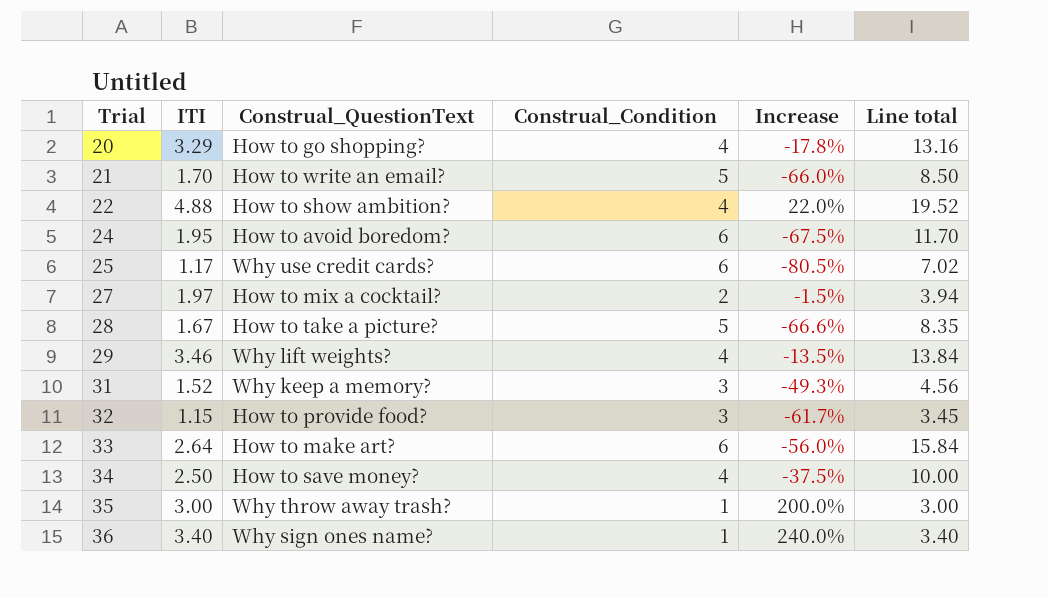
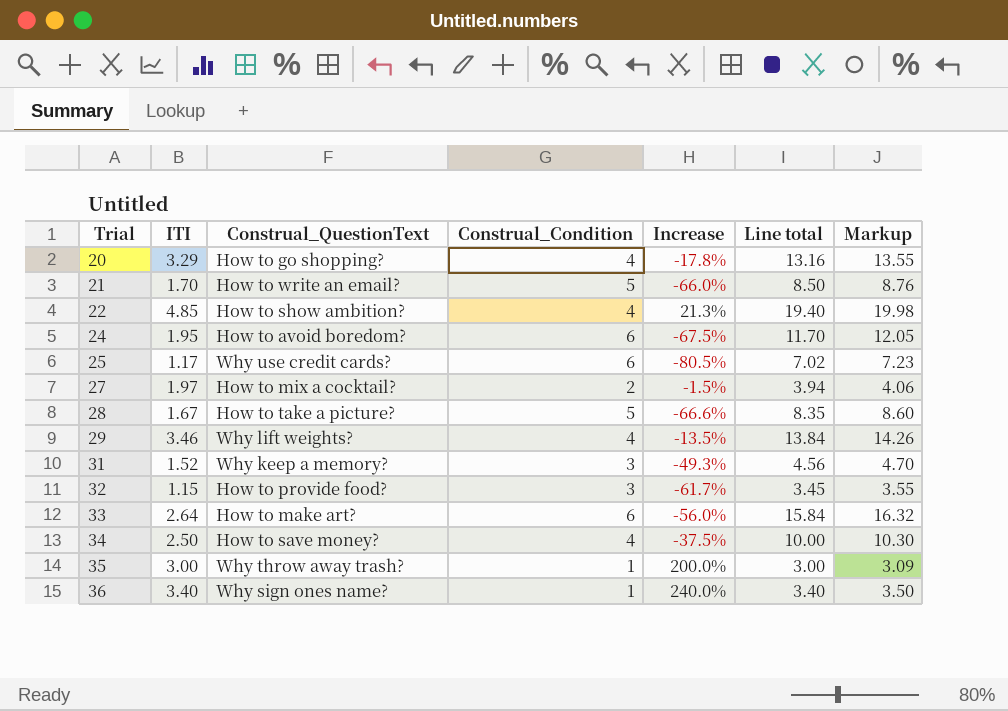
column Markup | formula: none -> [Line total] * 1.03
22 | ITI: 4.88 -> 4.85
22 | Increase: 22.0% -> 21.3%
22 | Line total: 19.52 -> 19.40

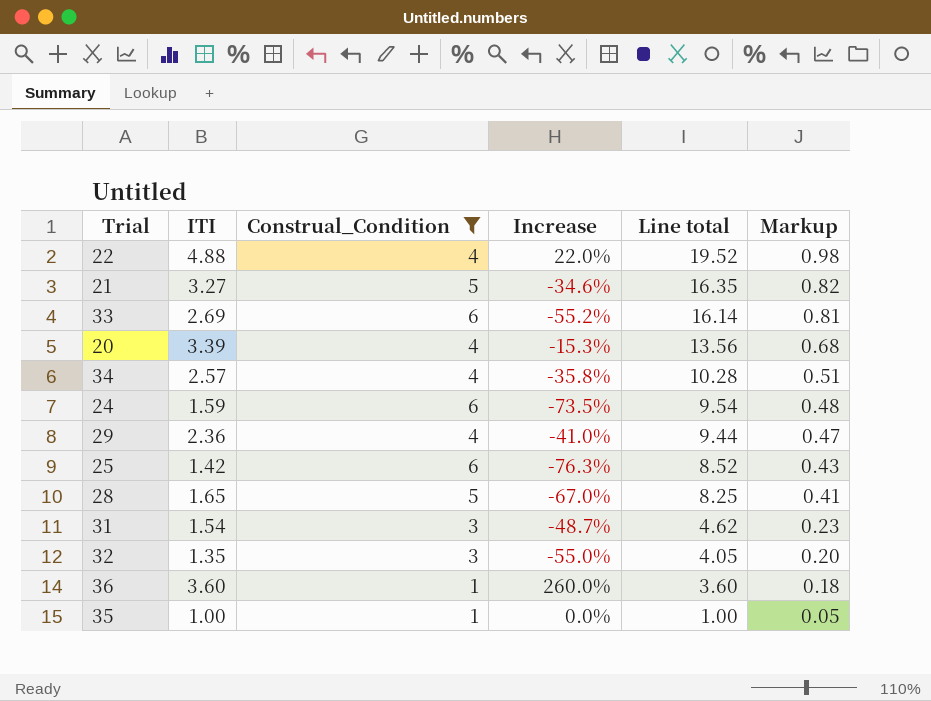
filter: none -> Construal_Condition != 2
row order: Trial ascending -> Line total descending
column Construal_QuestionText | position: 3 -> none
column Markup | formula: [Line total] * 1.03 -> [Line total] * 0.05
22 | ITI: 4.85 -> 4.88
22 | Increase: 21.3% -> 22.0%
22 | Line total: 19.40 -> 19.52
21 | ITI: 1.70 -> 3.27
21 | Increase: -66.0% -> -34.6%
21 | Line total: 8.50 -> 16.35
33 | ITI: 2.64 -> 2.69
33 | Increase: -56.0% -> -55.2%
33 | Line total: 15.84 -> 16.14
20 | ITI: 3.29 -> 3.39
20 | Increase: -17.8% -> -15.3%
20 | Line total: 13.16 -> 13.56
34 | ITI: 2.50 -> 2.57
34 | Increase: -37.5% -> -35.8%
34 | Line total: 10.00 -> 10.28
24 | ITI: 1.95 -> 1.59
24 | Increase: -67.5% -> -73.5%
24 | Line total: 11.70 -> 9.54
29 | ITI: 3.46 -> 2.36
29 | Increase: -13.5% -> -41.0%
29 | Line total: 13.84 -> 9.44
25 | ITI: 1.17 -> 1.42
25 | Increase: -80.5% -> -76.3%
25 | Line total: 7.02 -> 8.52
28 | ITI: 1.67 -> 1.65
28 | Increase: -66.6% -> -67.0%
28 | Line total: 8.35 -> 8.25
31 | ITI: 1.52 -> 1.54
31 | Increase: -49.3% -> -48.7%
31 | Line total: 4.56 -> 4.62
32 | ITI: 1.15 -> 1.35
32 | Increase: -61.7% -> -55.0%
32 | Line total: 3.45 -> 4.05
36 | ITI: 3.40 -> 3.60
36 | Increase: 240.0% -> 260.0%
36 | Line total: 3.40 -> 3.60
35 | ITI: 3.00 -> 1.00
35 | Increase: 200.0% -> 0.0%
35 | Line total: 3.00 -> 1.00

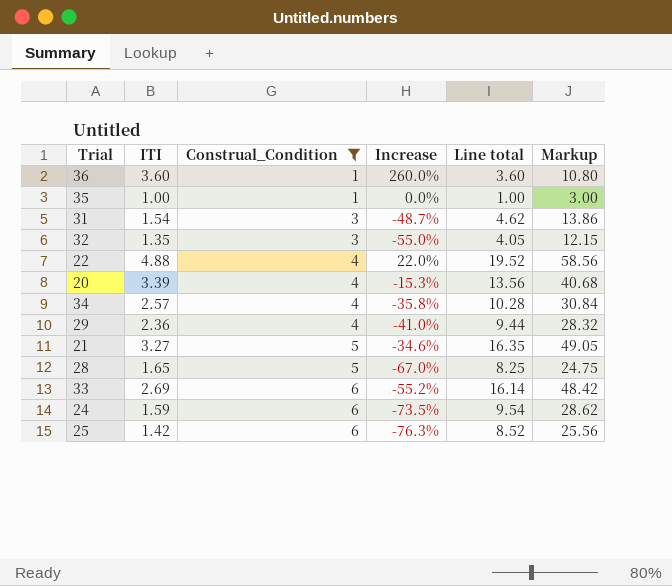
row order: Line total descending -> Construal_Condition ascending
column Markup | formula: [Line total] * 0.05 -> [Line total] * 3

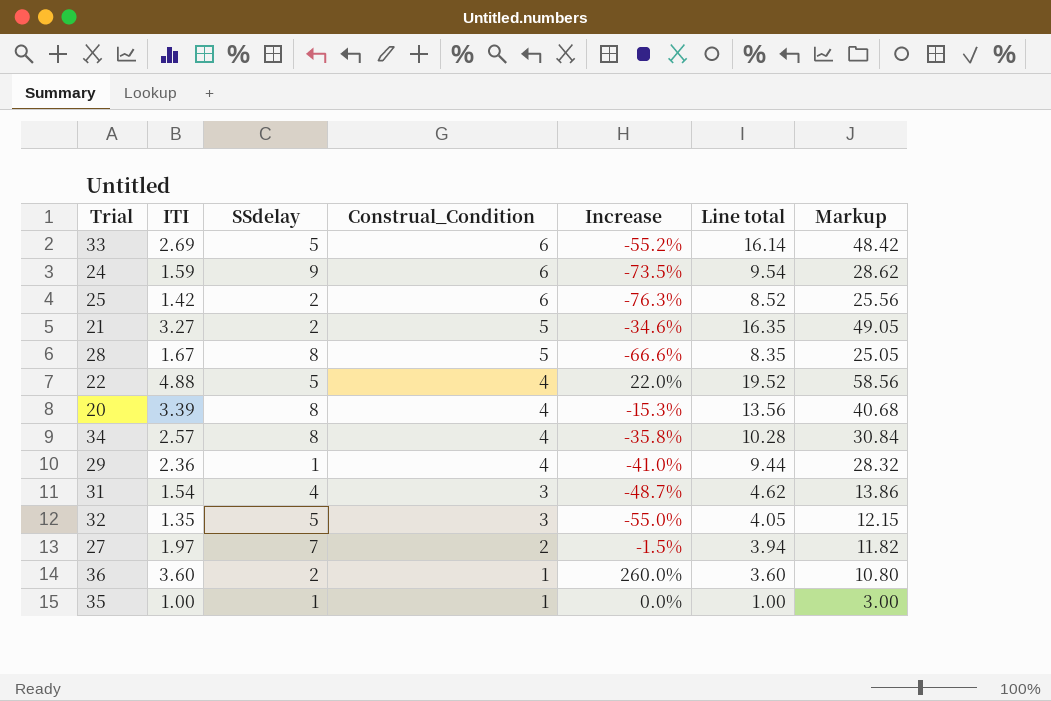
filter: Construal_Condition != 2 -> none
row order: Construal_Condition ascending -> Construal_Condition descending
column SSdelay | position: none -> 3
28 | ITI: 1.65 -> 1.67
28 | Increase: -67.0% -> -66.6%
28 | Line total: 8.25 -> 8.35
28 | Markup: 24.75 -> 25.05

